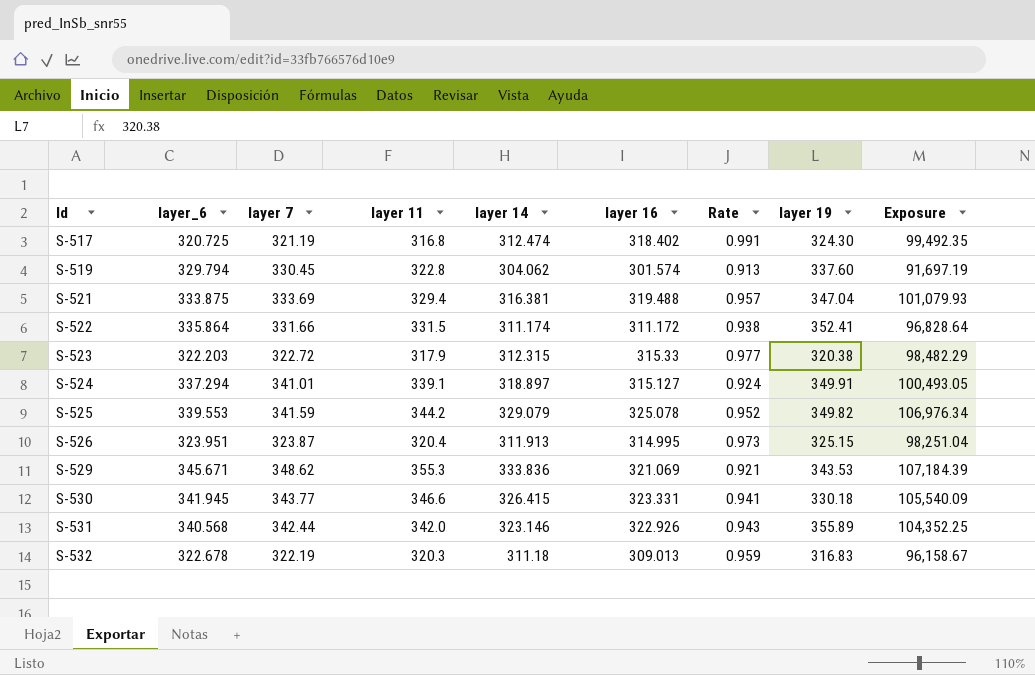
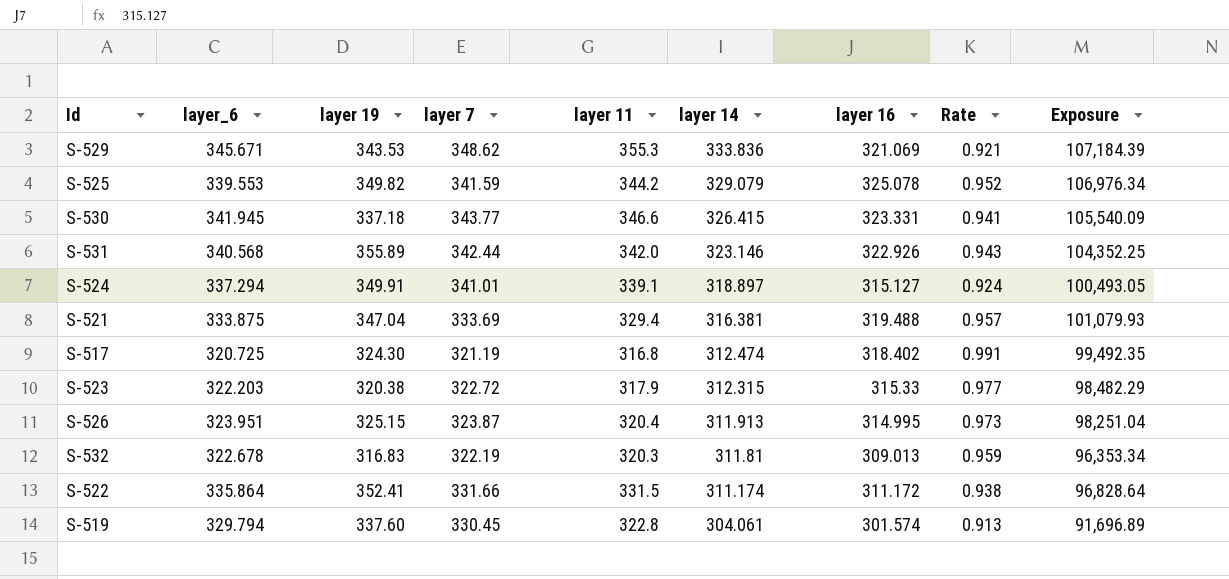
row order: Id ascending -> layer 14 descending
column layer 19 | position: 8 -> 3
S-530 | layer 19: 330.18 -> 337.18
S-532 | layer 14: 311.18 -> 311.81
S-532 | Exposure: 96,158.67 -> 96,353.34
S-519 | layer 14: 304.062 -> 304.061
S-519 | Exposure: 91,697.19 -> 91,696.89

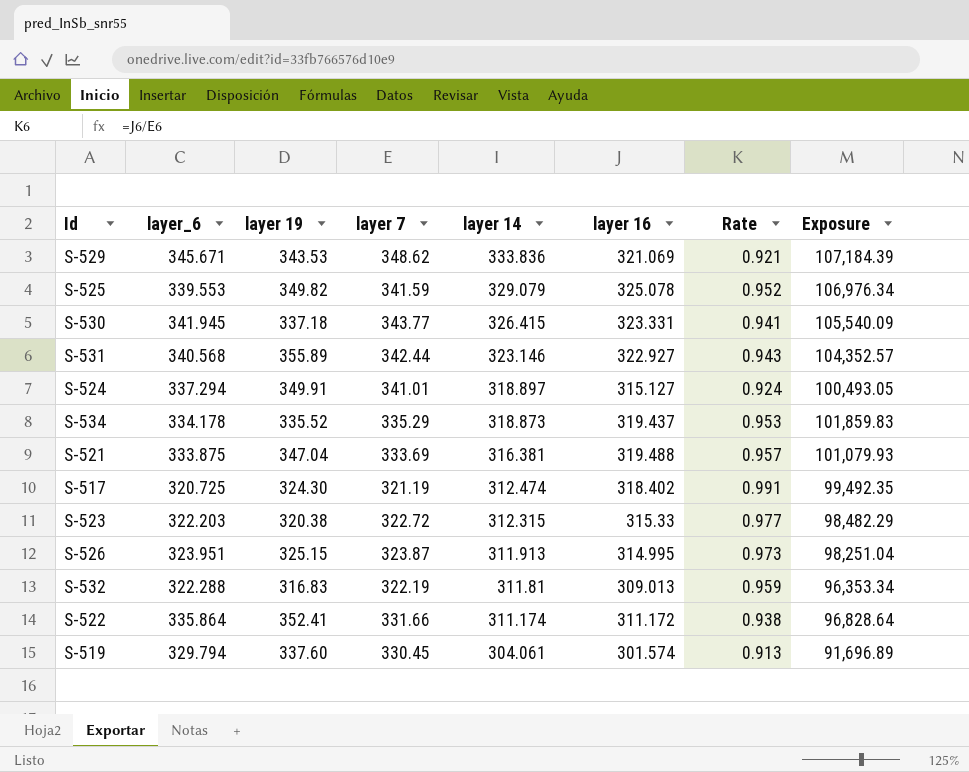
column layer 11 | position: 5 -> none
S-531 | layer 16: 322.926 -> 322.927
S-531 | Exposure: 104,352.25 -> 104,352.57
row S-534: none -> 334.178 | 335.52 | 335.29 | 318.873 | 319.437 | 0.953 | 101,859.83
S-532 | layer_6: 322.678 -> 322.288

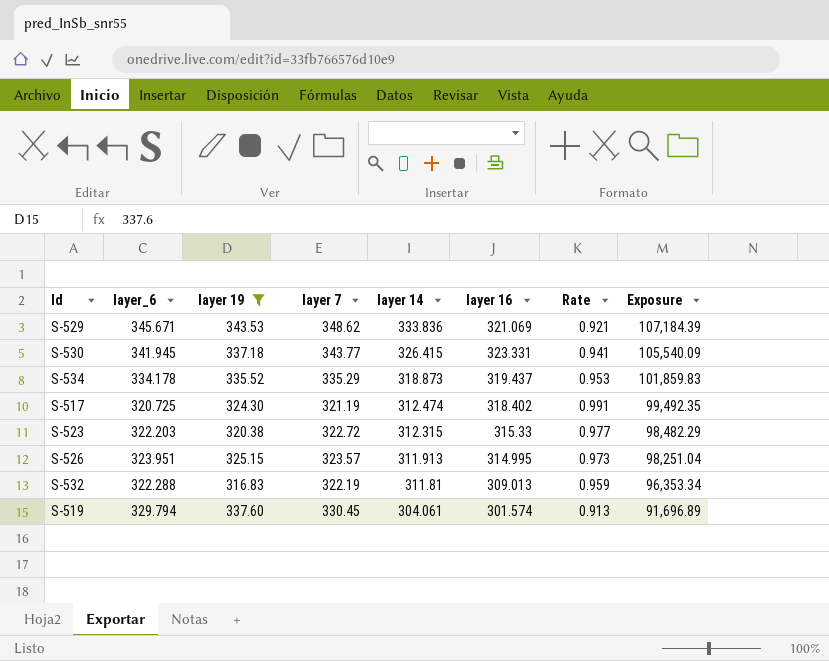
filter: none -> layer 19 <= 343.53
S-526 | layer 7: 323.87 -> 323.57

